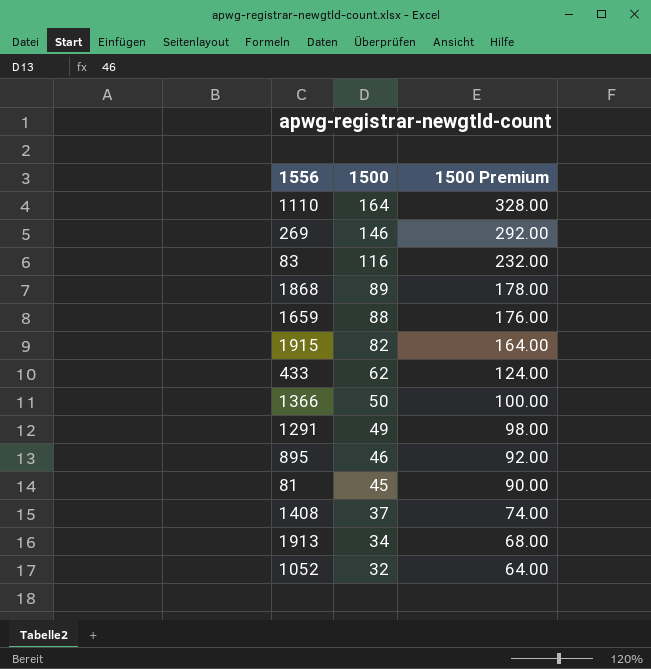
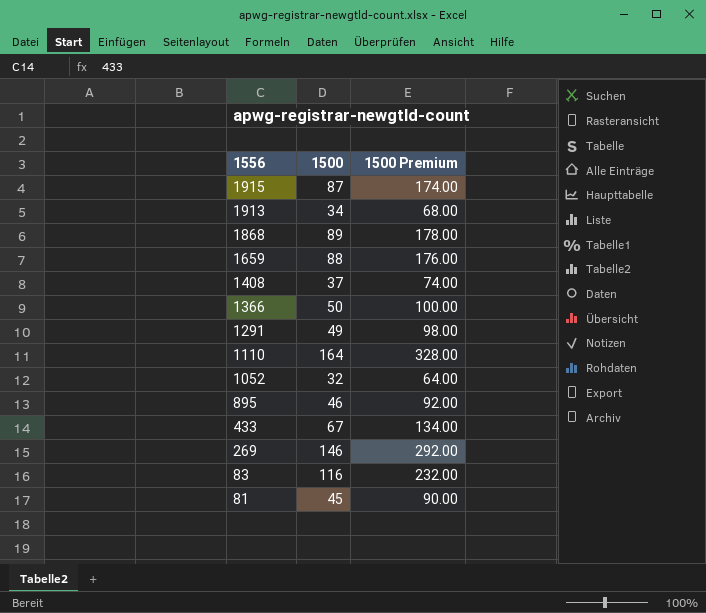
row order: 1500 descending -> 1556 descending
1915 | 1500: 82 -> 87
1915 | 1500 Premium: 164.00 -> 174.00
433 | 1500: 62 -> 67
433 | 1500 Premium: 124.00 -> 134.00

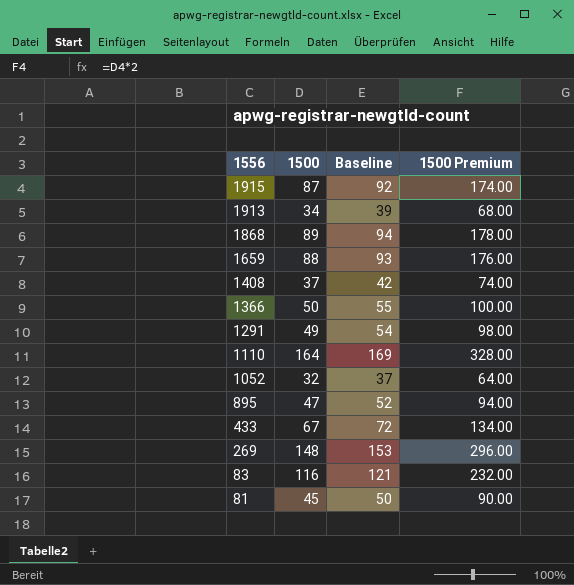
column Baseline | formula: none -> [1500] + 5
895 | 1500: 46 -> 47
895 | 1500 Premium: 92.00 -> 94.00
269 | 1500: 146 -> 148
269 | 1500 Premium: 292.00 -> 296.00

